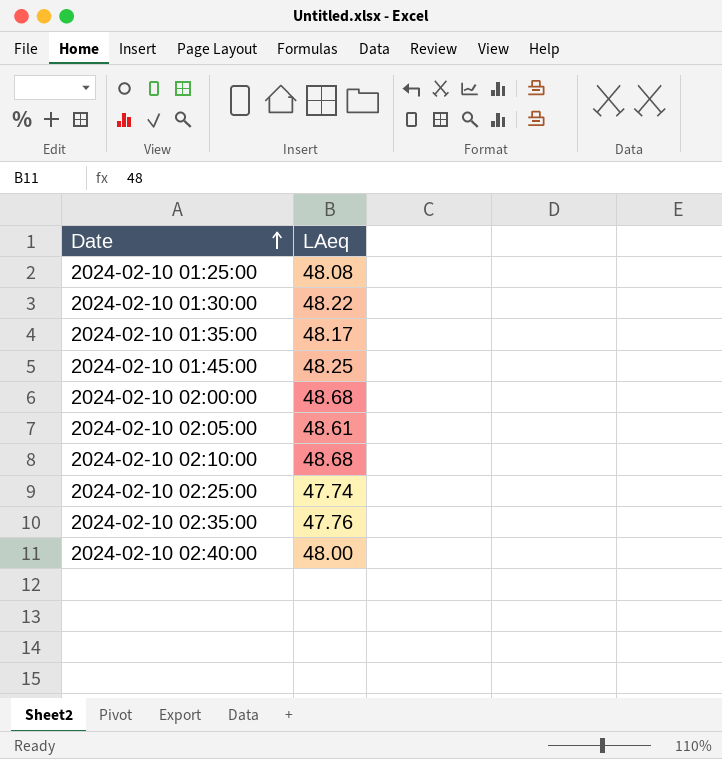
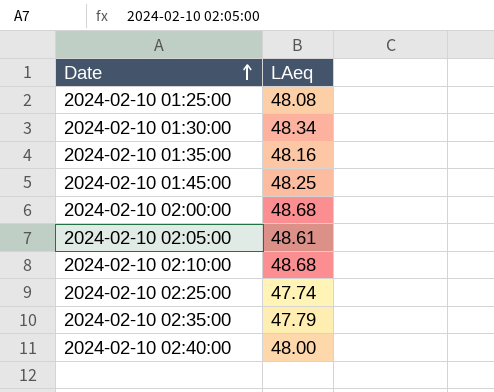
2024-02-10 01:30:00 | LAeq: 48.22 -> 48.34
2024-02-10 01:35:00 | LAeq: 48.17 -> 48.16
2024-02-10 02:35:00 | LAeq: 47.76 -> 47.79

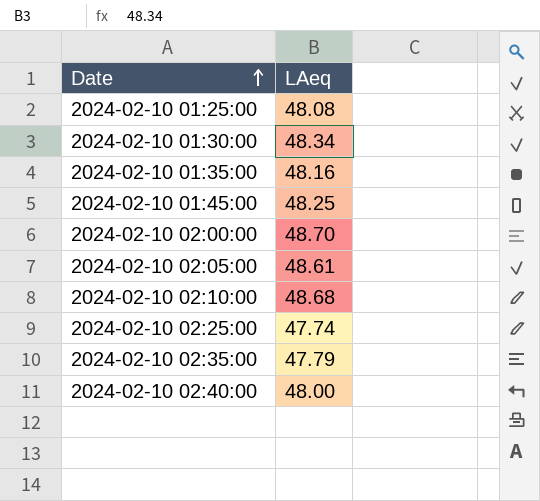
2024-02-10 02:00:00 | LAeq: 48.68 -> 48.70

